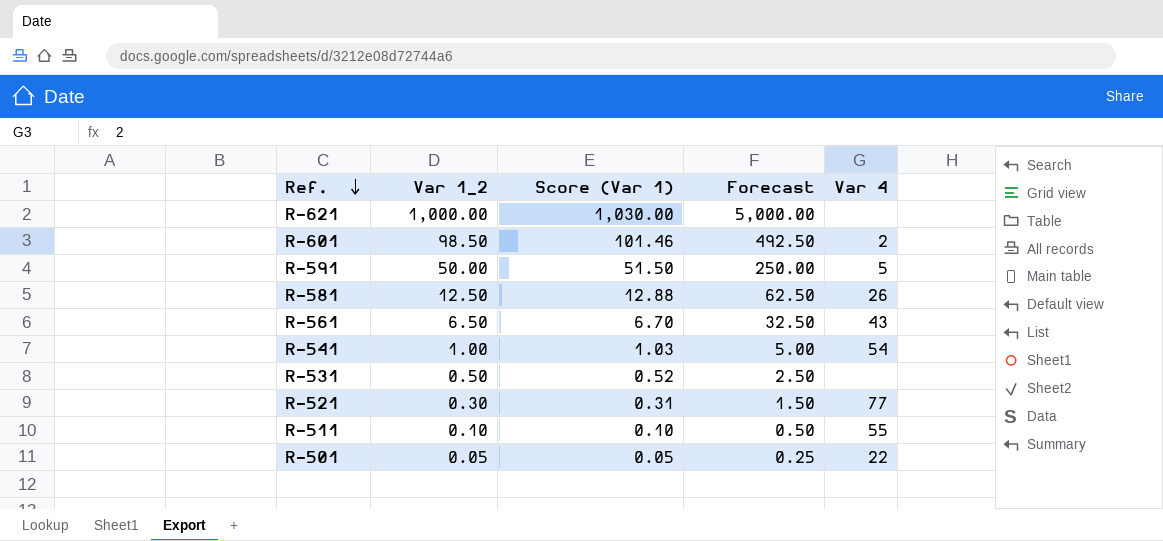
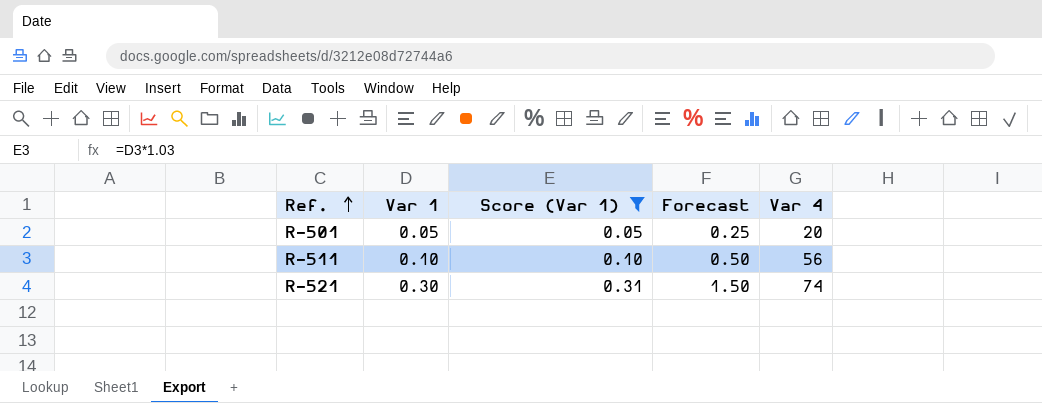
filter: none -> Score (Var 1) <= 0.31
row order: Ref. descending -> Ref. ascending
column name: Var 1_2 -> Var 1
R-501 | Var 4: 22 -> 20
R-511 | Var 4: 55 -> 56
R-521 | Var 4: 77 -> 74

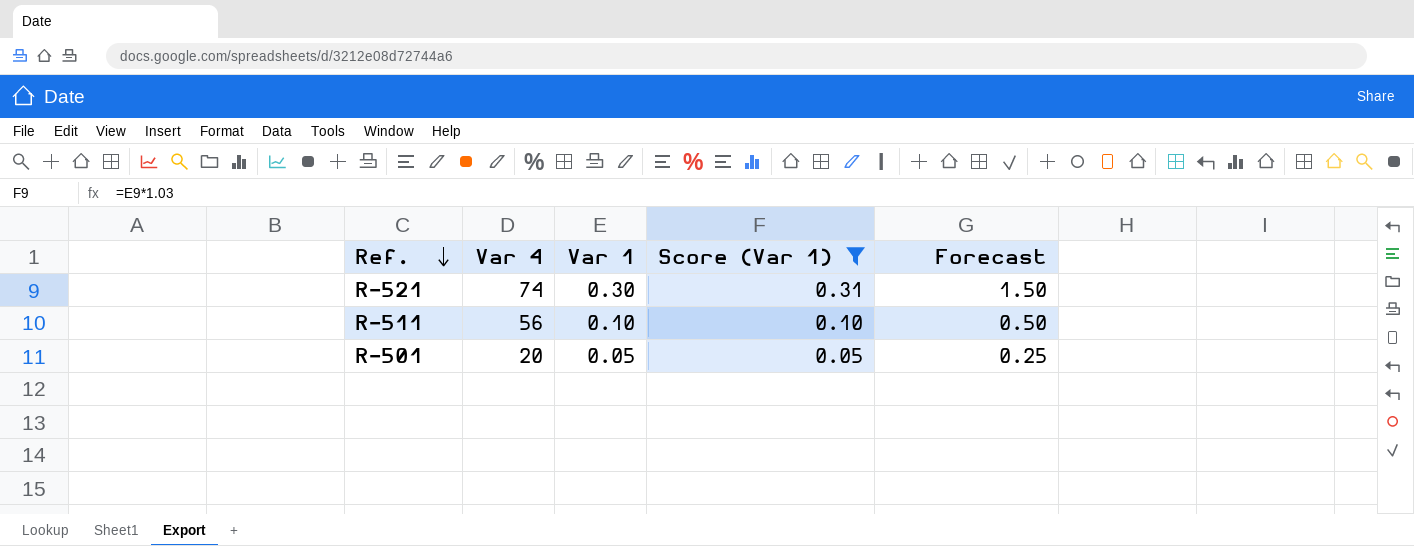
row order: Ref. ascending -> Ref. descending
column Var 4 | position: 5 -> 2

